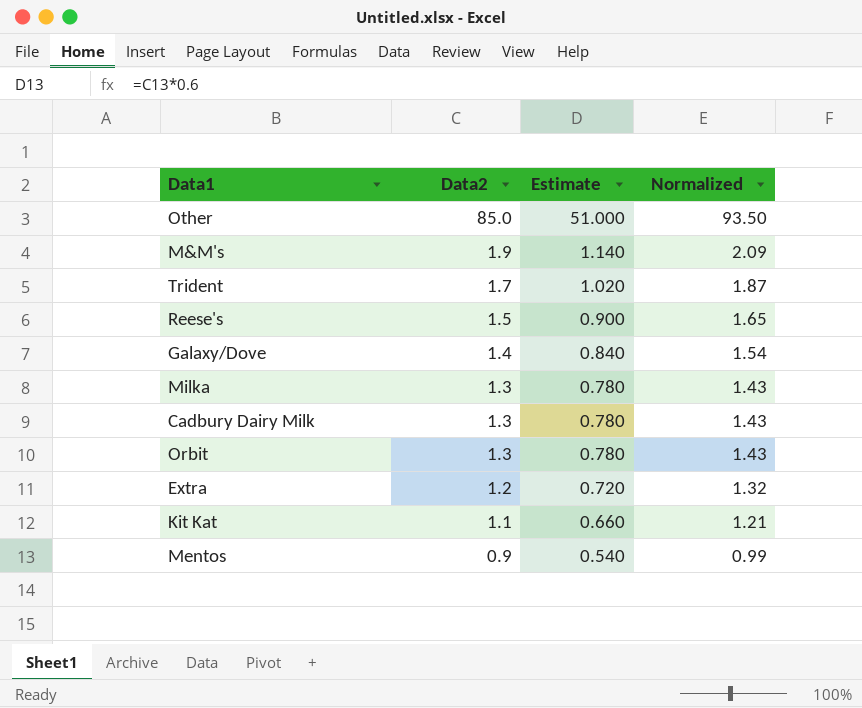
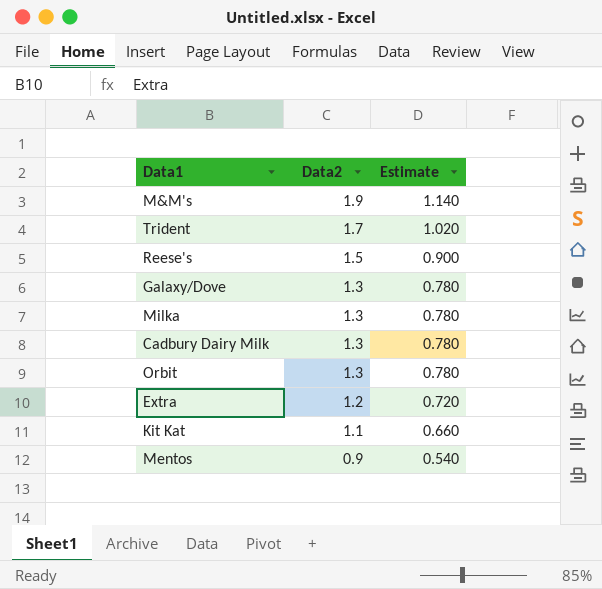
column Normalized | formula: [Data2] * 1.1 -> none
row Other: 85.0 | 51.000 | 93.50 -> none
Galaxy/Dove | Data2: 1.4 -> 1.3
Galaxy/Dove | Estimate: 0.840 -> 0.780

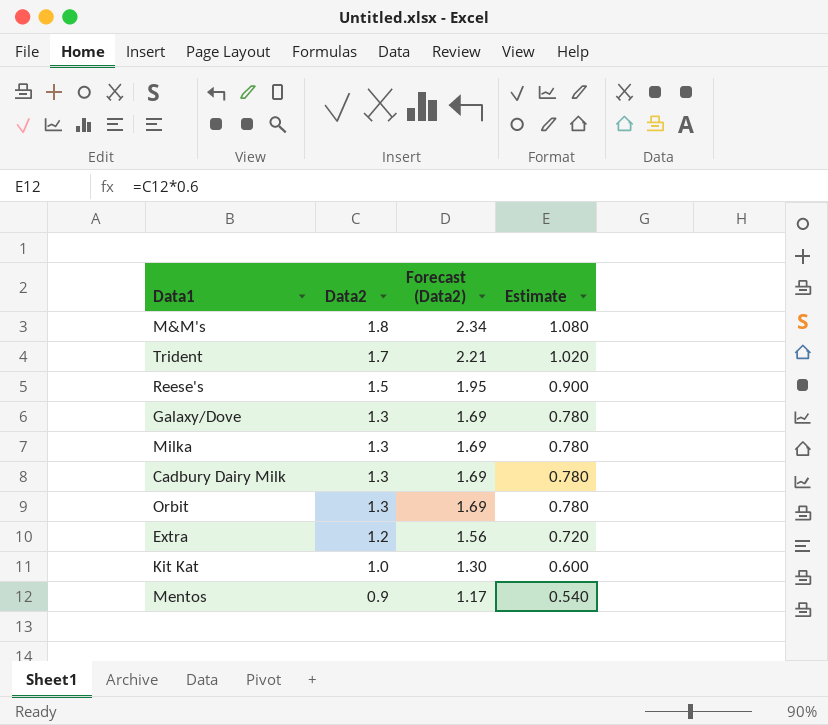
column Forecast (Data2) | formula: none -> [Data2] * 1.3
M&M's | Data2: 1.9 -> 1.8
M&M's | Estimate: 1.140 -> 1.080
Kit Kat | Data2: 1.1 -> 1.0
Kit Kat | Estimate: 0.660 -> 0.600

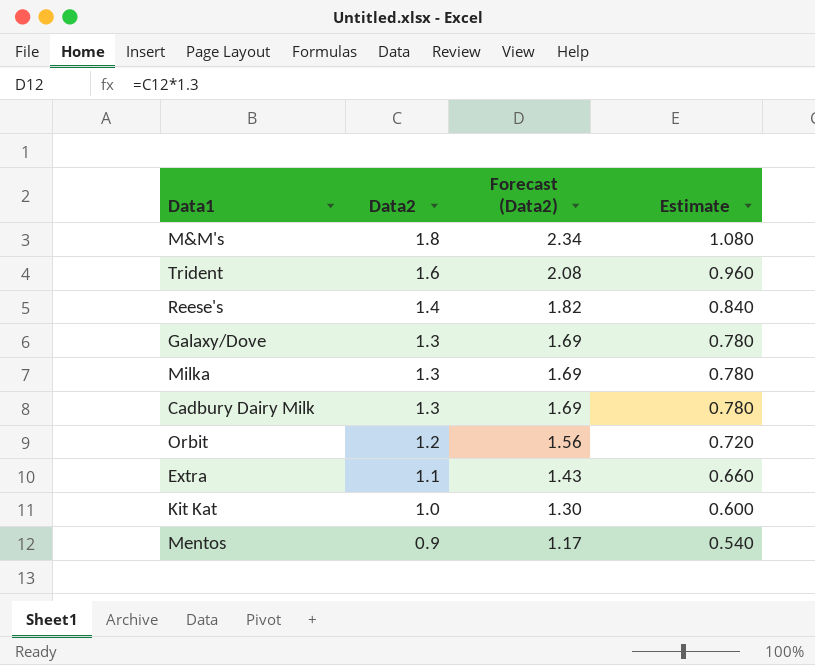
Trident | Data2: 1.7 -> 1.6
Trident | Forecast (Data2): 2.21 -> 2.08
Trident | Estimate: 1.020 -> 0.960
Reese's | Data2: 1.5 -> 1.4
Reese's | Forecast (Data2): 1.95 -> 1.82
Reese's | Estimate: 0.900 -> 0.840
Orbit | Data2: 1.3 -> 1.2
Orbit | Forecast (Data2): 1.69 -> 1.56
Orbit | Estimate: 0.780 -> 0.720
Extra | Data2: 1.2 -> 1.1
Extra | Forecast (Data2): 1.56 -> 1.43
Extra | Estimate: 0.720 -> 0.660

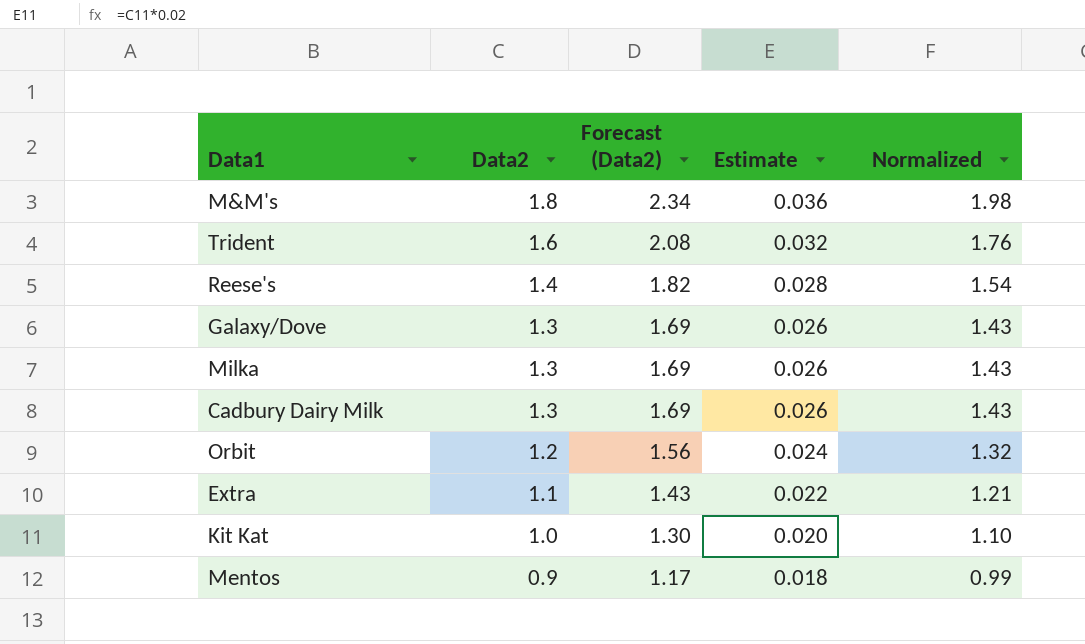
column Estimate | formula: [Data2] * 0.6 -> [Data2] * 0.02
column Normalized | formula: none -> [Data2] * 1.1

